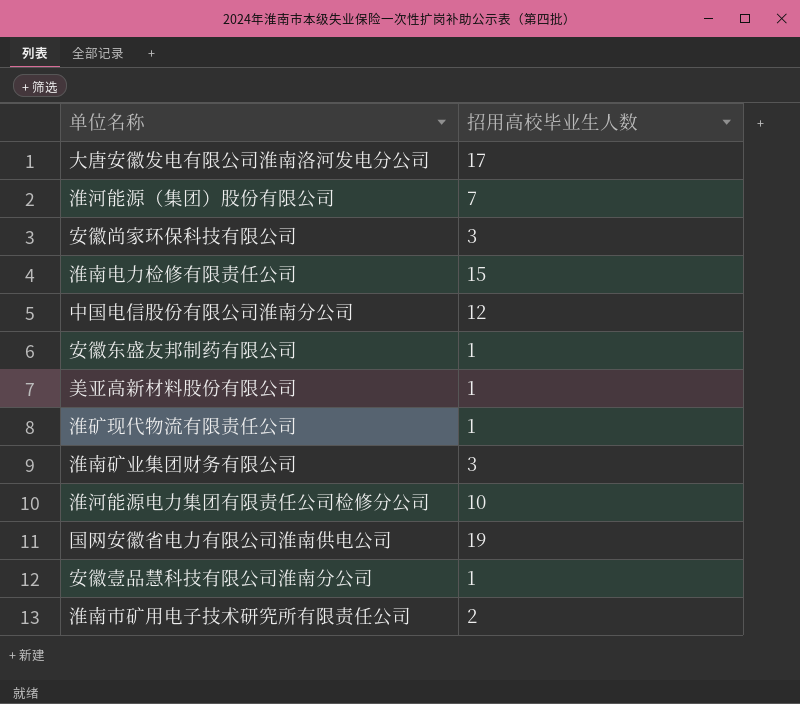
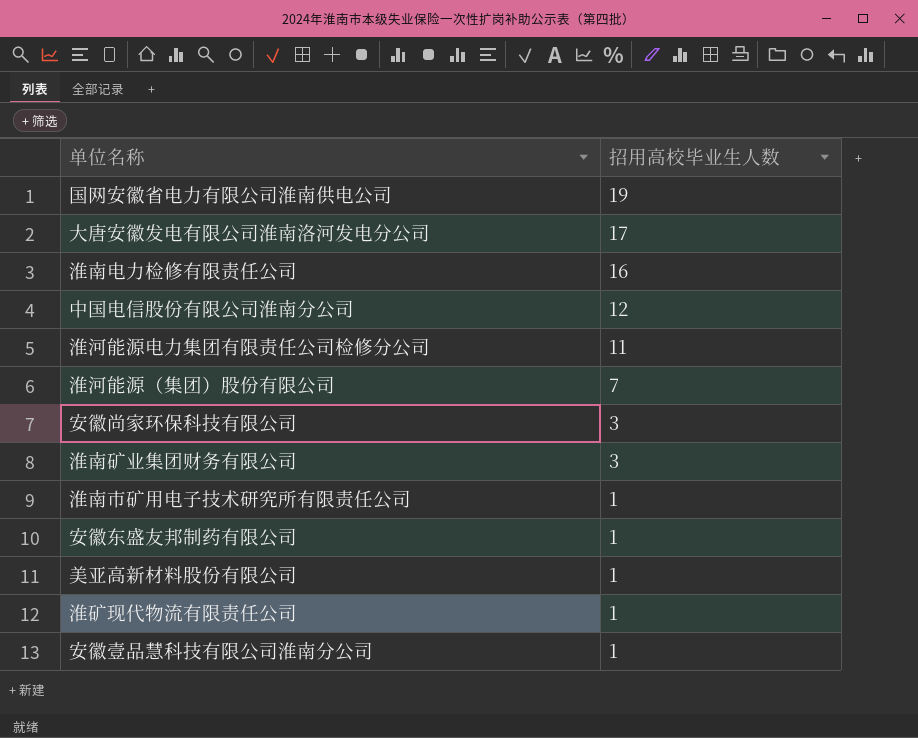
row order: none -> 招用高校毕业生人数 descending
淮南电力检修有限责任公司 | 招用高校毕业生人数: 15 -> 16
淮河能源电力集团有限责任公司检修分公司 | 招用高校毕业生人数: 10 -> 11
淮南市矿用电子技术研究所有限责任公司 | 招用高校毕业生人数: 2 -> 1

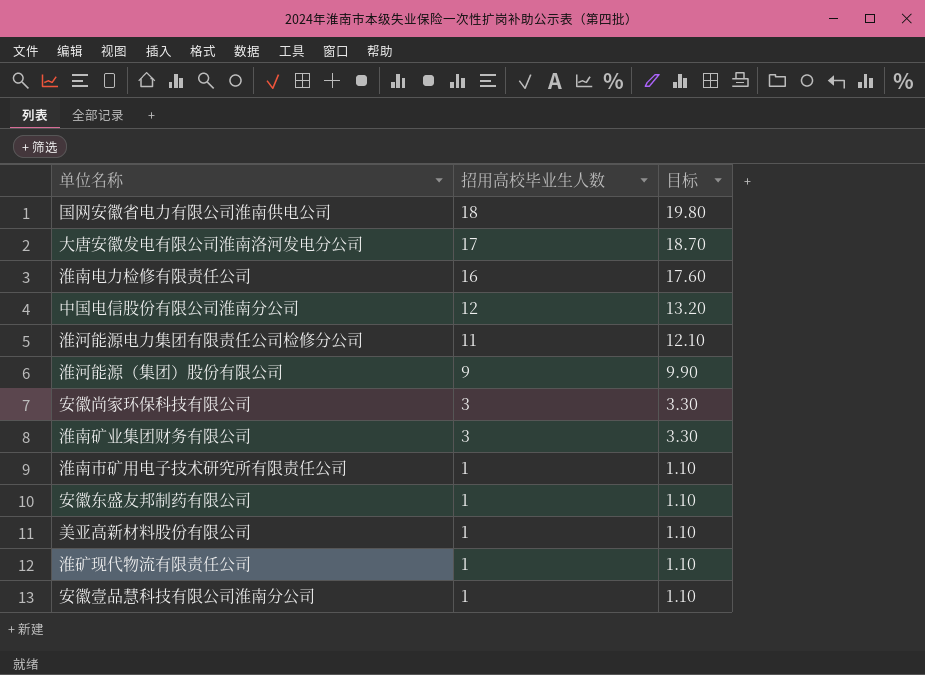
column 目标 | formula: none -> [招用高校毕业生人数] * 1.1
国网安徽省电力有限公司淮南供电公司 | 招用高校毕业生人数: 19 -> 18
淮河能源（集团）股份有限公司 | 招用高校毕业生人数: 7 -> 9

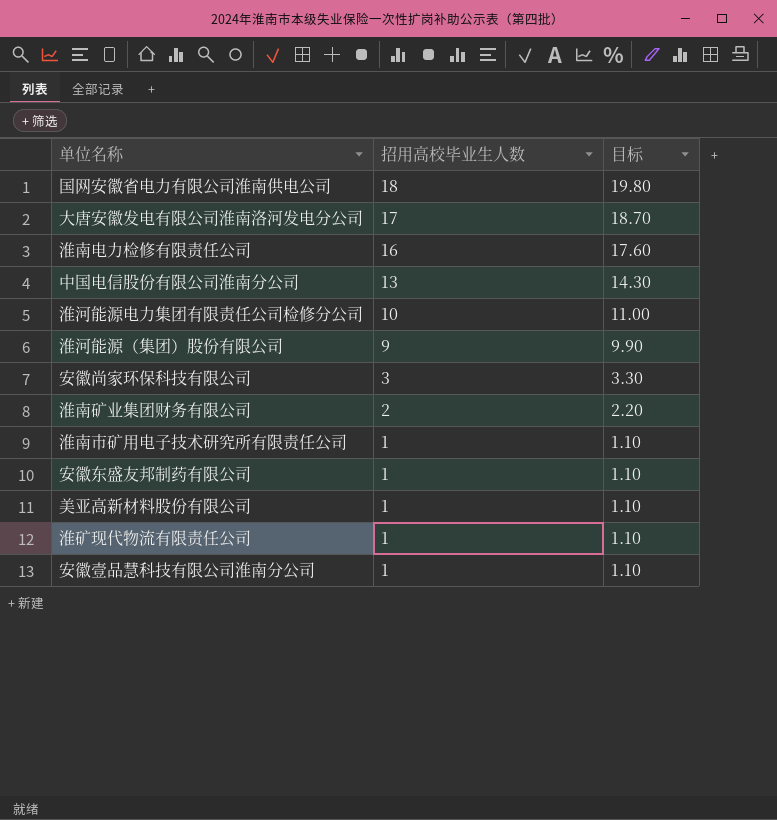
中国电信股份有限公司淮南分公司 | 招用高校毕业生人数: 12 -> 13
中国电信股份有限公司淮南分公司 | 目标: 13.20 -> 14.30
淮河能源电力集团有限责任公司检修分公司 | 招用高校毕业生人数: 11 -> 10
淮河能源电力集团有限责任公司检修分公司 | 目标: 12.10 -> 11.00
淮南矿业集团财务有限公司 | 招用高校毕业生人数: 3 -> 2
淮南矿业集团财务有限公司 | 目标: 3.30 -> 2.20

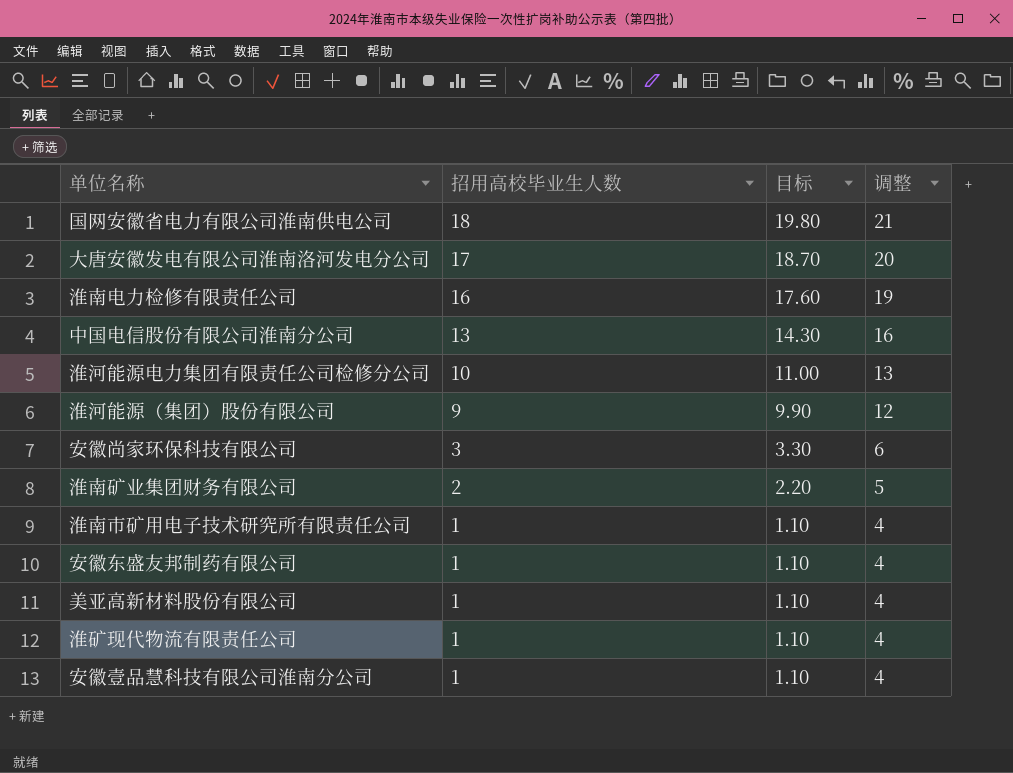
column 调整 | formula: none -> [招用高校毕业生人数] + 3

